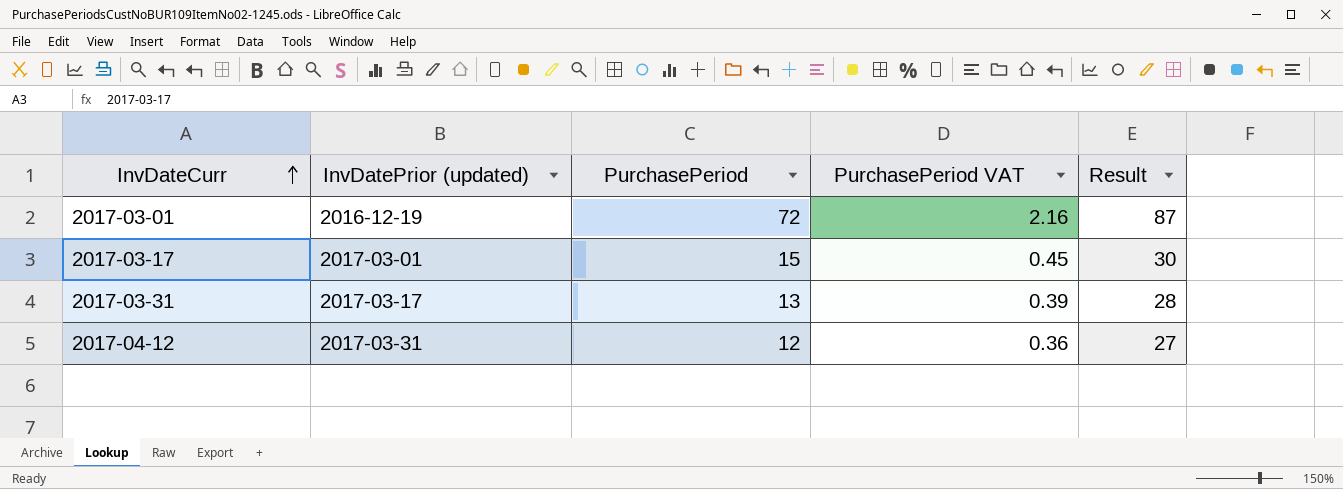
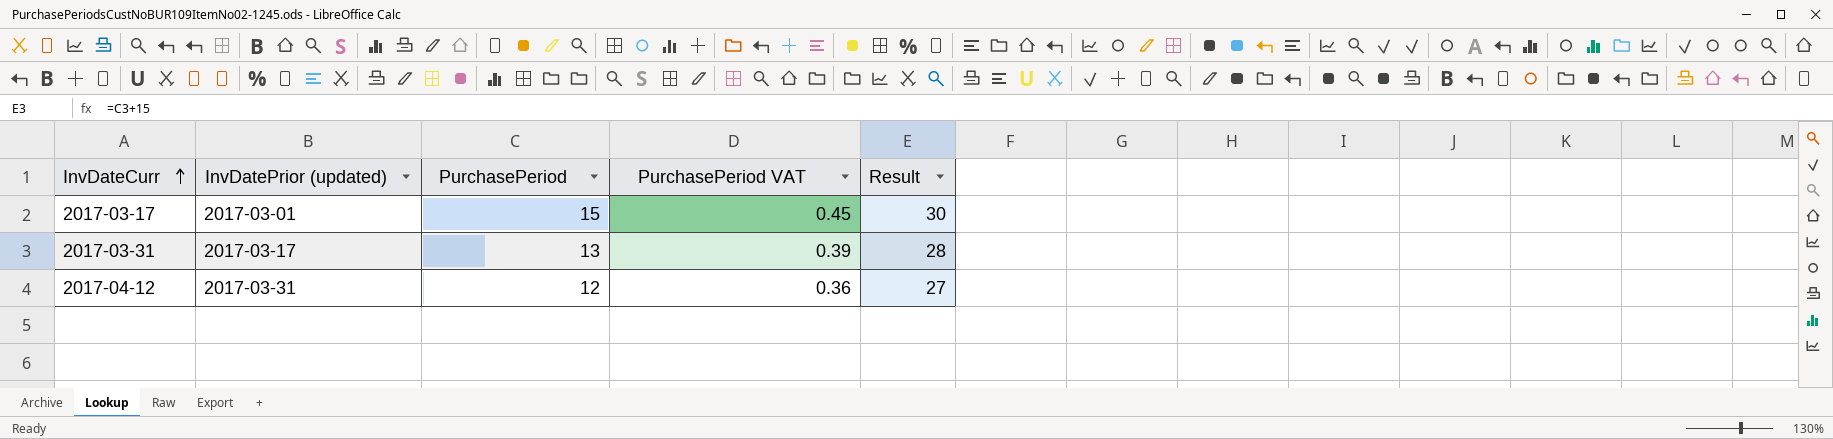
row 2017-03-01: 2016-12-19 | 72 | 2.16 | 87 -> none

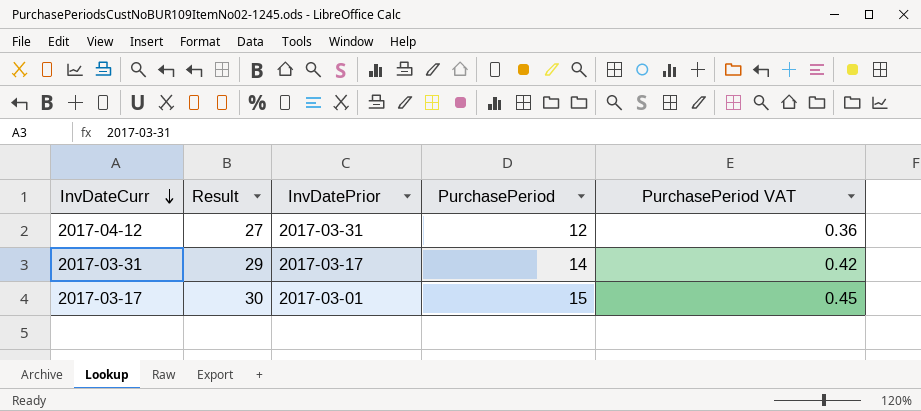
row order: InvDateCurr ascending -> InvDateCurr descending
column Result | position: 5 -> 2
column name: InvDatePrior (updated) -> InvDatePrior
2017-03-31 | Result: 28 -> 29
2017-03-31 | PurchasePeriod: 13 -> 14
2017-03-31 | PurchasePeriod VAT: 0.39 -> 0.42

